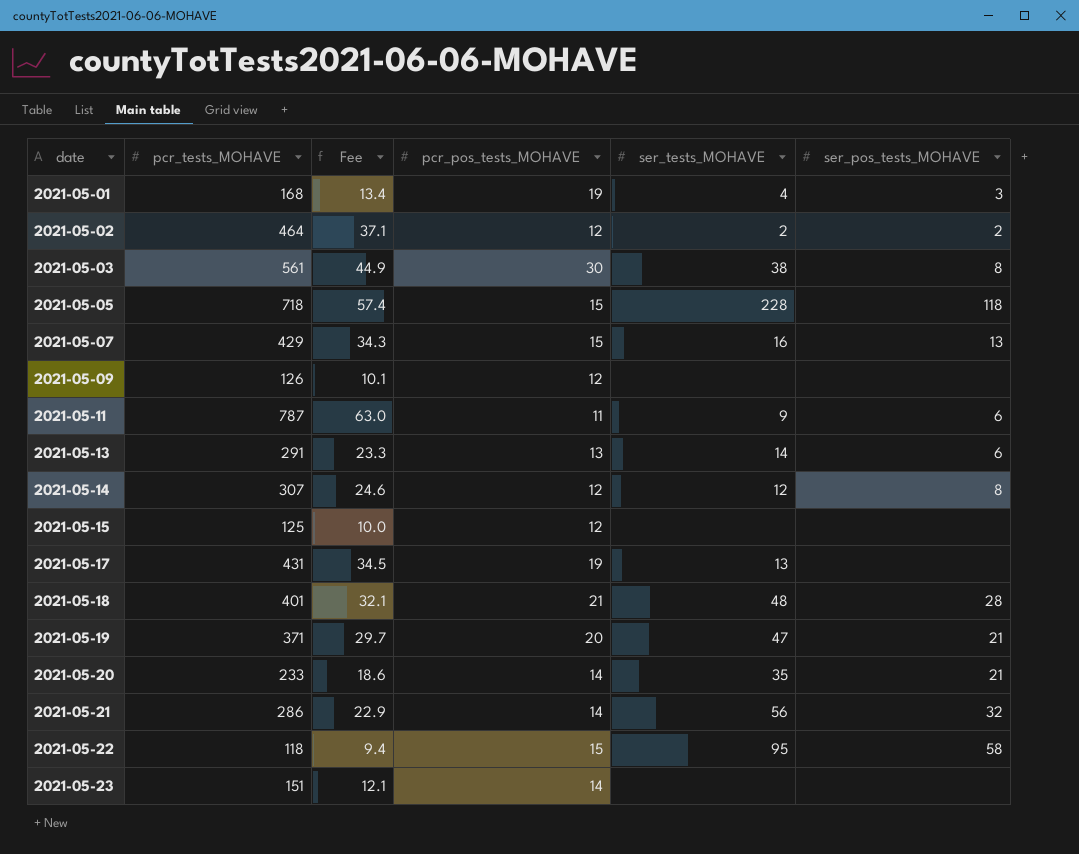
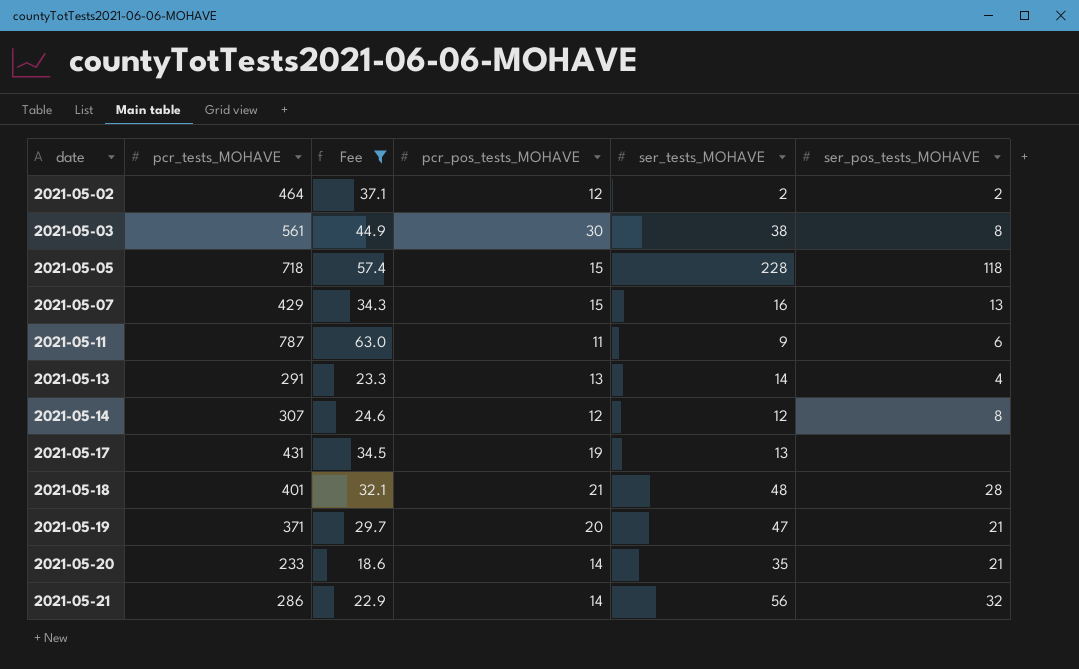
filter: none -> Fee >= 18.6
2021-05-13 | ser_pos_tests_MOHAVE: 6 -> 4

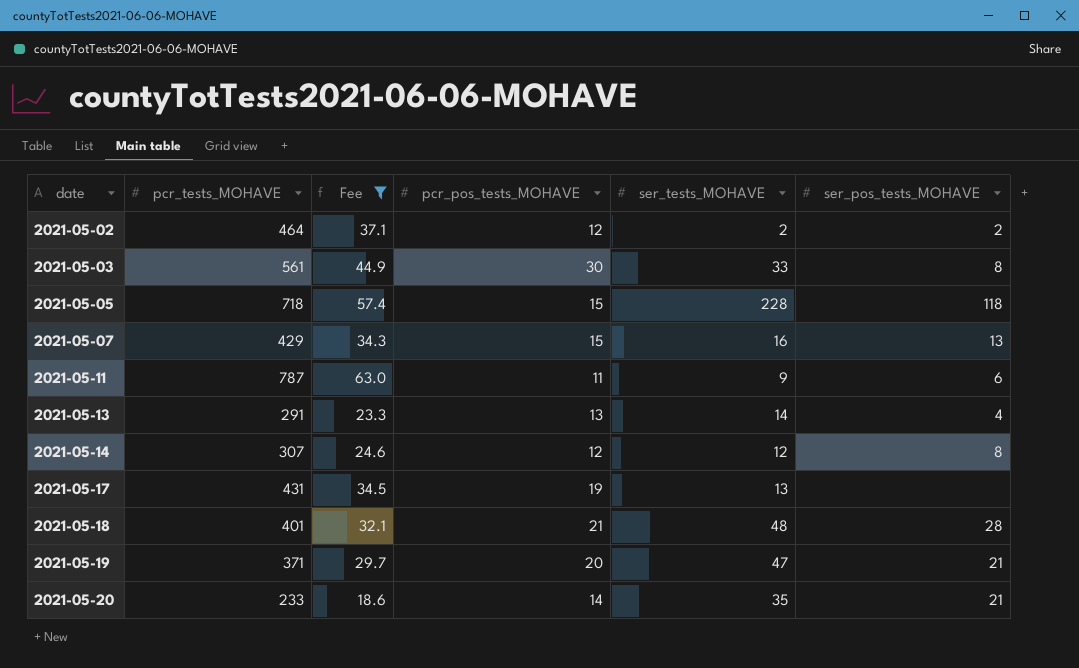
row 2021-05-21: 286 | 22.9 | 14 | 56 | 32 -> none
2021-05-03 | ser_tests_MOHAVE: 38 -> 33

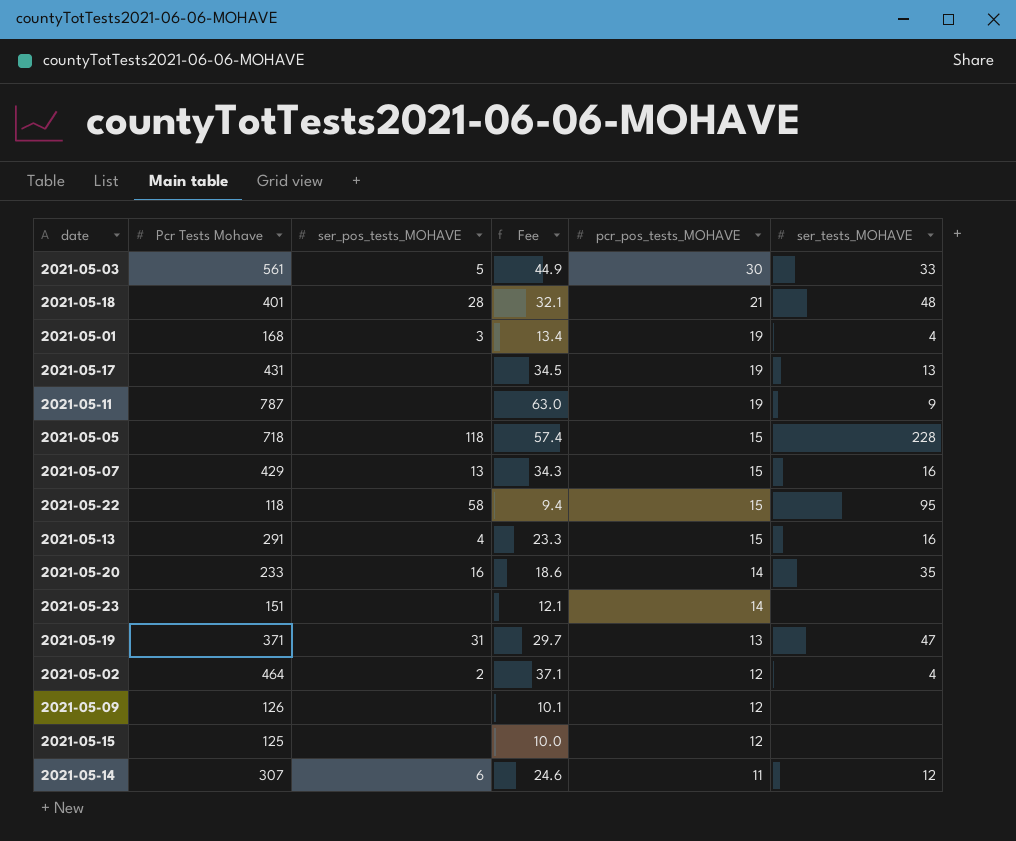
filter: Fee >= 18.6 -> none
row order: date ascending -> pcr_pos_tests_MOHAVE descending
column name: pcr_tests_MOHAVE -> Pcr Tests Mohave
column ser_pos_tests_MOHAVE | position: 6 -> 3
2021-05-03 | ser_pos_tests_MOHAVE: 8 -> 5
2021-05-11 | ser_pos_tests_MOHAVE: 6 -> none
2021-05-11 | pcr_pos_tests_MOHAVE: 11 -> 19
2021-05-13 | pcr_pos_tests_MOHAVE: 13 -> 15
2021-05-13 | ser_tests_MOHAVE: 14 -> 16
2021-05-20 | ser_pos_tests_MOHAVE: 21 -> 16
2021-05-19 | ser_pos_tests_MOHAVE: 21 -> 31
2021-05-19 | pcr_pos_tests_MOHAVE: 20 -> 13
2021-05-02 | ser_tests_MOHAVE: 2 -> 4
2021-05-14 | ser_pos_tests_MOHAVE: 8 -> 6
2021-05-14 | pcr_pos_tests_MOHAVE: 12 -> 11

